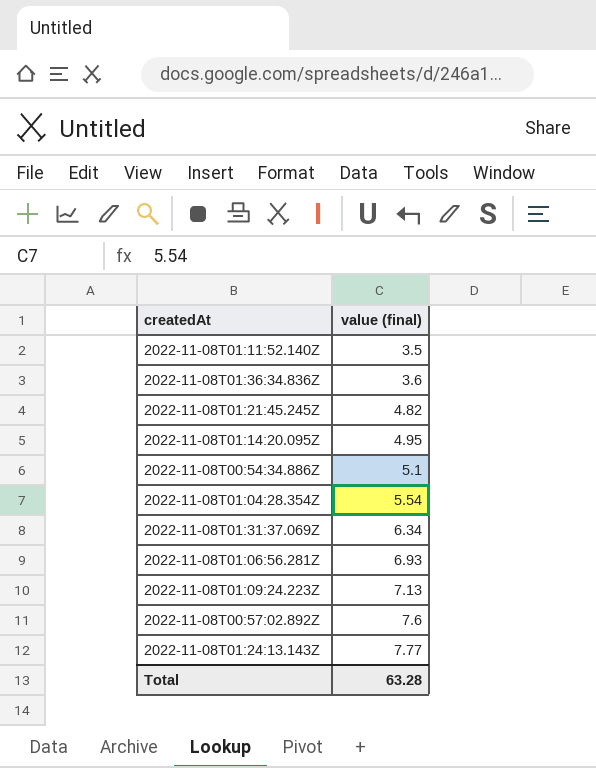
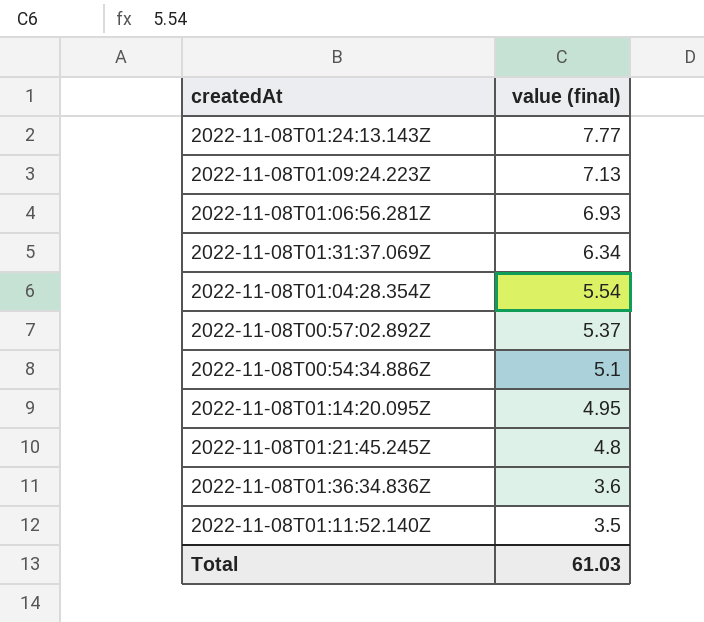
row order: value (final) ascending -> value (final) descending
2022-11-08T00:57:02.892Z | value (final): 7.6 -> 5.37
2022-11-08T01:21:45.245Z | value (final): 4.82 -> 4.8
Total | value (final): 63.28 -> 61.03

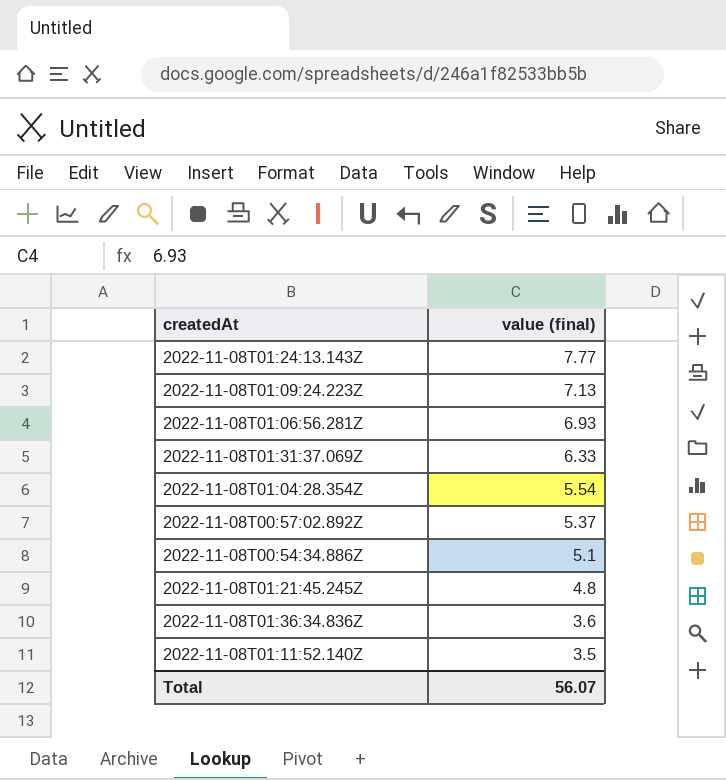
row 2022-11-08T01:14:20.095Z: 4.95 -> none
2022-11-08T01:31:37.069Z | value (final): 6.34 -> 6.33
Total | value (final): 61.03 -> 56.07

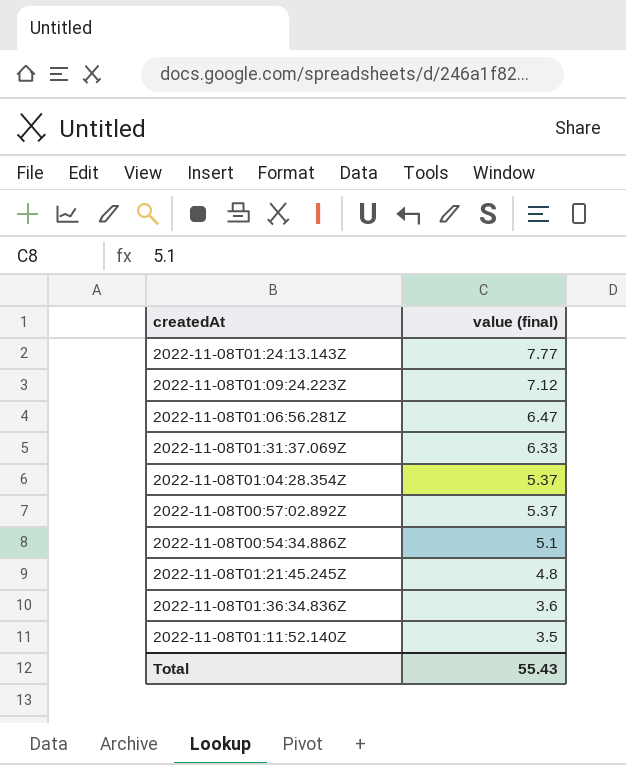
2022-11-08T01:09:24.223Z | value (final): 7.13 -> 7.12
2022-11-08T01:06:56.281Z | value (final): 6.93 -> 6.47
2022-11-08T01:04:28.354Z | value (final): 5.54 -> 5.37
Total | value (final): 56.07 -> 55.43

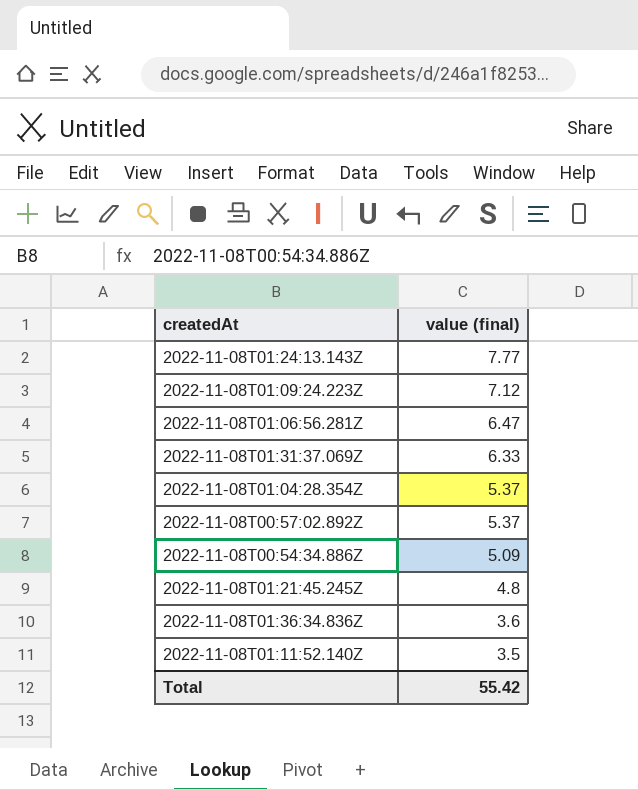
2022-11-08T00:54:34.886Z | value (final): 5.1 -> 5.09
Total | value (final): 55.43 -> 55.42

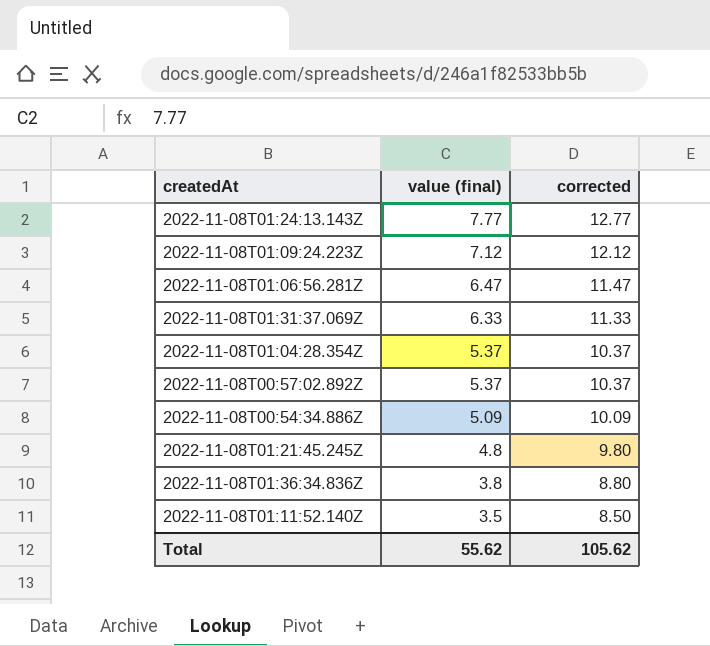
column corrected | formula: none -> [value (final)] + 5
2022-11-08T01:36:34.836Z | value (final): 3.6 -> 3.8
Total | value (final): 55.42 -> 55.62

